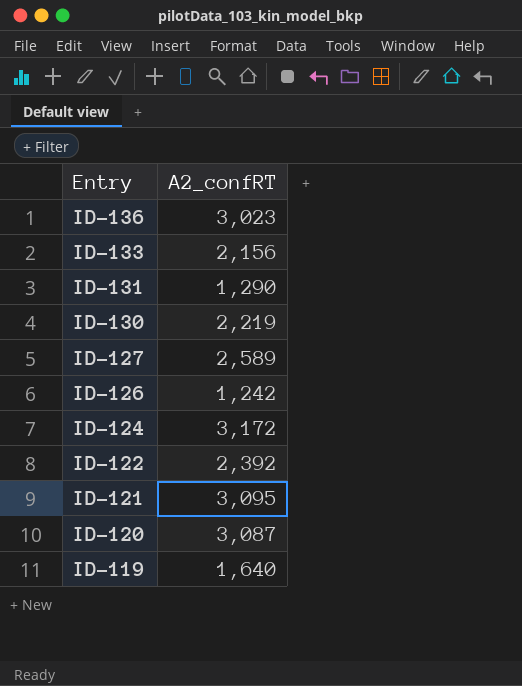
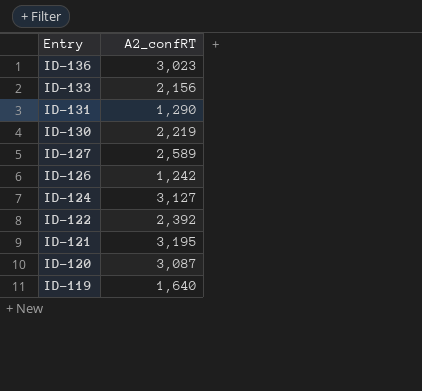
ID-124 | A2_confRT: 3,172 -> 3,127
ID-121 | A2_confRT: 3,095 -> 3,195

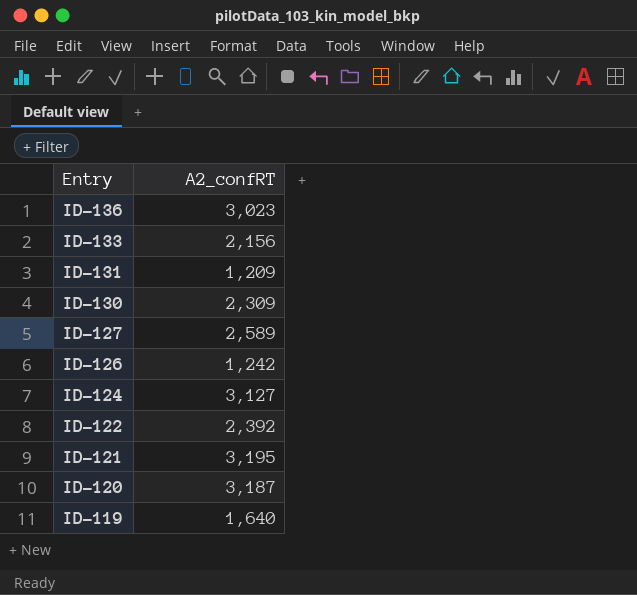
ID-131 | A2_confRT: 1,290 -> 1,209
ID-130 | A2_confRT: 2,219 -> 2,309
ID-120 | A2_confRT: 3,087 -> 3,187

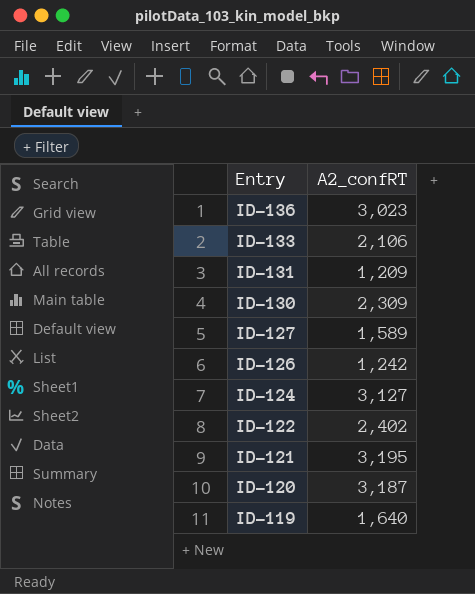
ID-133 | A2_confRT: 2,156 -> 2,106
ID-127 | A2_confRT: 2,589 -> 1,589
ID-122 | A2_confRT: 2,392 -> 2,402

